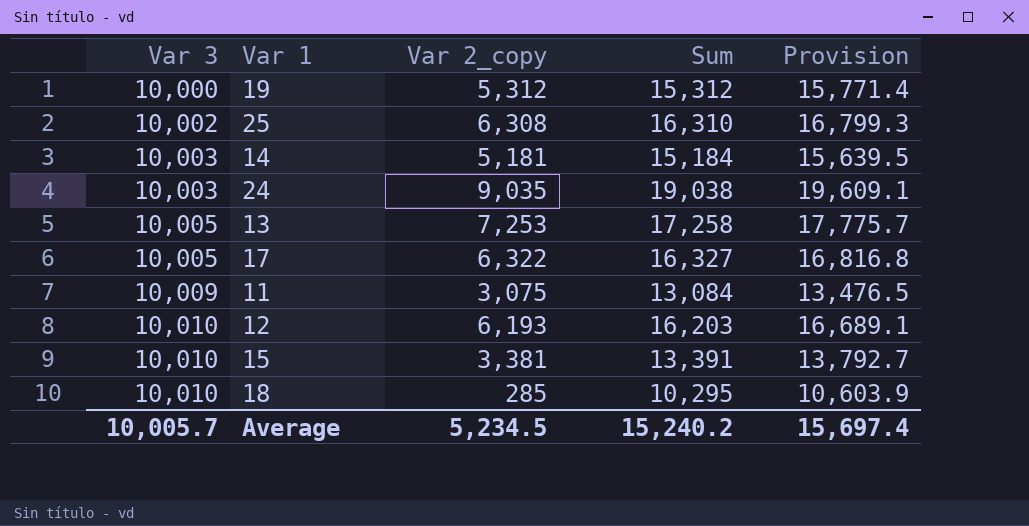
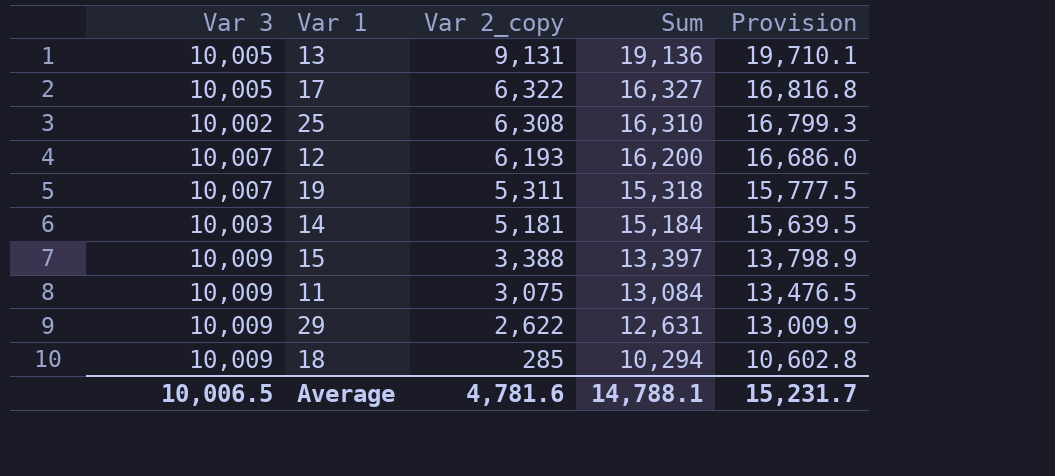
row order: Var 3 ascending -> Var 2_copy descending
row 24: 10,003 | 9,035 | 19,038 | 19,609.1 -> none
13 | Var 2_copy: 7,253 -> 9,131
13 | Sum: 17,258 -> 19,136
13 | Provision: 17,775.7 -> 19,710.1
12 | Var 3: 10,010 -> 10,007
12 | Sum: 16,203 -> 16,200
12 | Provision: 16,689.1 -> 16,686.0
19 | Var 3: 10,000 -> 10,007
19 | Var 2_copy: 5,312 -> 5,311
19 | Sum: 15,312 -> 15,318
19 | Provision: 15,771.4 -> 15,777.5
15 | Var 3: 10,010 -> 10,009
15 | Var 2_copy: 3,381 -> 3,388
15 | Sum: 13,391 -> 13,397
15 | Provision: 13,792.7 -> 13,798.9
row 29: none -> 10,009 | 2,622 | 12,631 | 13,009.9
18 | Var 3: 10,010 -> 10,009
18 | Sum: 10,295 -> 10,294
18 | Provision: 10,603.9 -> 10,602.8
Average | Var 3: 10,005.7 -> 10,006.5
Average | Var 2_copy: 5,234.5 -> 4,781.6
Average | Sum: 15,240.2 -> 14,788.1
Average | Provision: 15,697.4 -> 15,231.7

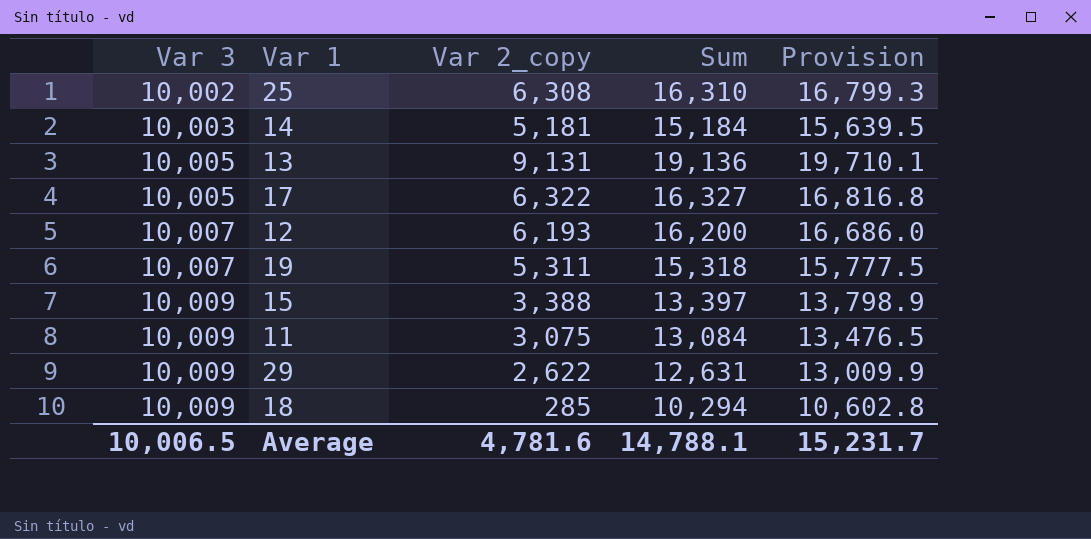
row order: Var 2_copy descending -> Var 3 ascending

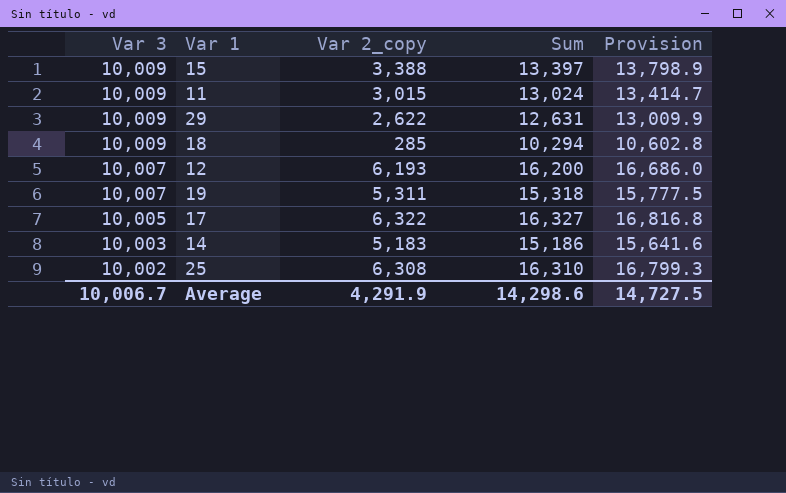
row order: Var 3 ascending -> Var 3 descending
row 13: 10,005 | 9,131 | 19,136 | 19,710.1 -> none
11 | Var 2_copy: 3,075 -> 3,015
11 | Sum: 13,084 -> 13,024
11 | Provision: 13,476.5 -> 13,414.7
14 | Var 2_copy: 5,181 -> 5,183
14 | Sum: 15,184 -> 15,186
14 | Provision: 15,639.5 -> 15,641.6
Average | Var 3: 10,006.5 -> 10,006.7
Average | Var 2_copy: 4,781.6 -> 4,291.9
Average | Sum: 14,788.1 -> 14,298.6
Average | Provision: 15,231.7 -> 14,727.5

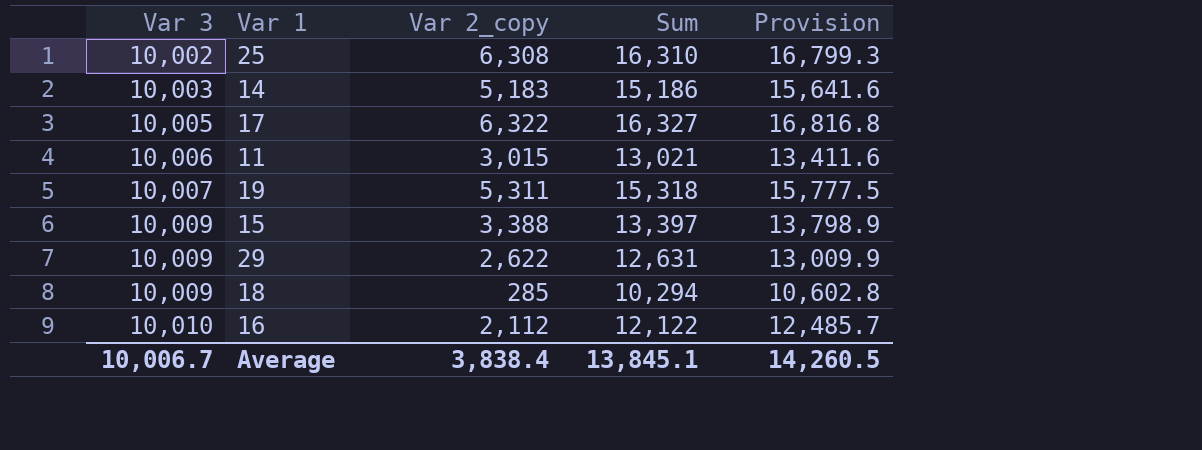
row order: Var 3 descending -> Var 3 ascending
row 12: 10,007 | 6,193 | 16,200 | 16,686.0 -> none
11 | Var 3: 10,009 -> 10,006
11 | Sum: 13,024 -> 13,021
11 | Provision: 13,414.7 -> 13,411.6
row 16: none -> 10,010 | 2,112 | 12,122 | 12,485.7
Average | Var 2_copy: 4,291.9 -> 3,838.4
Average | Sum: 14,298.6 -> 13,845.1
Average | Provision: 14,727.5 -> 14,260.5

